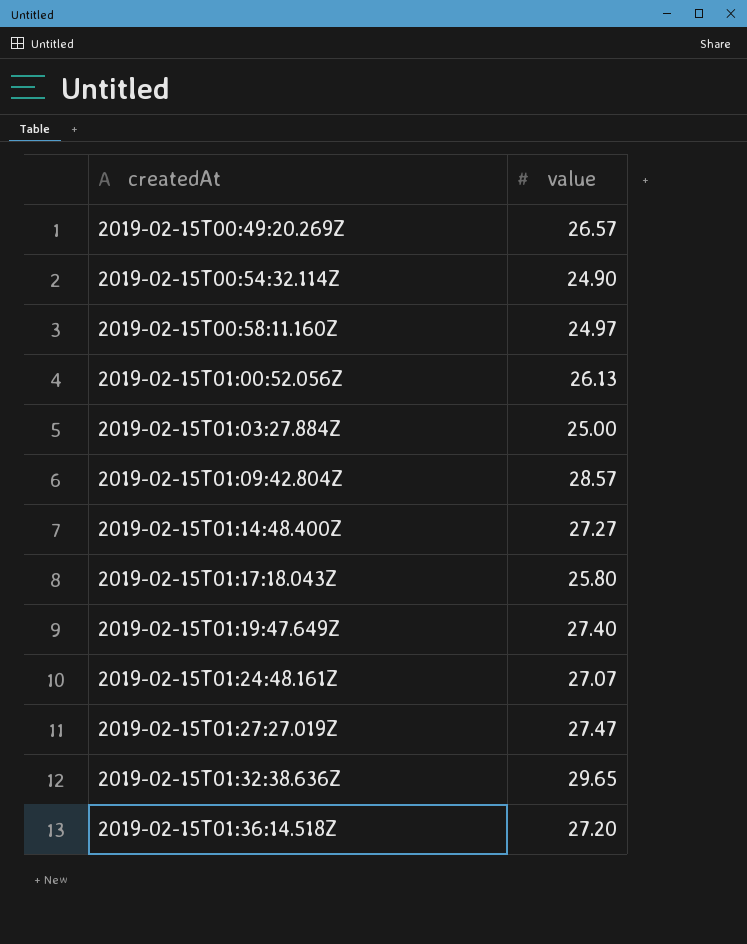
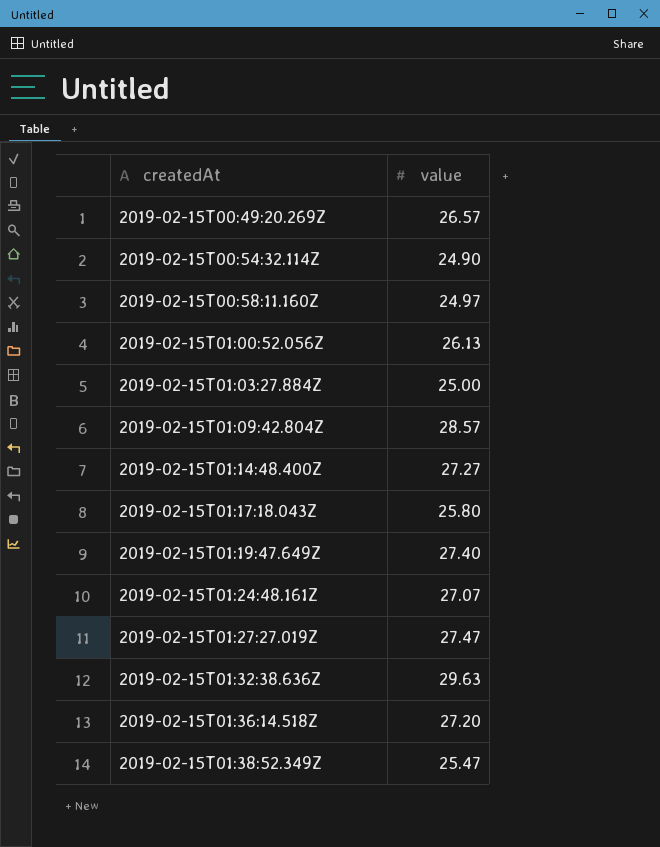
2019-02-15T01:32:38.636Z | value: 29.65 -> 29.63
row 2019-02-15T01:38:52.349Z: none -> 25.47

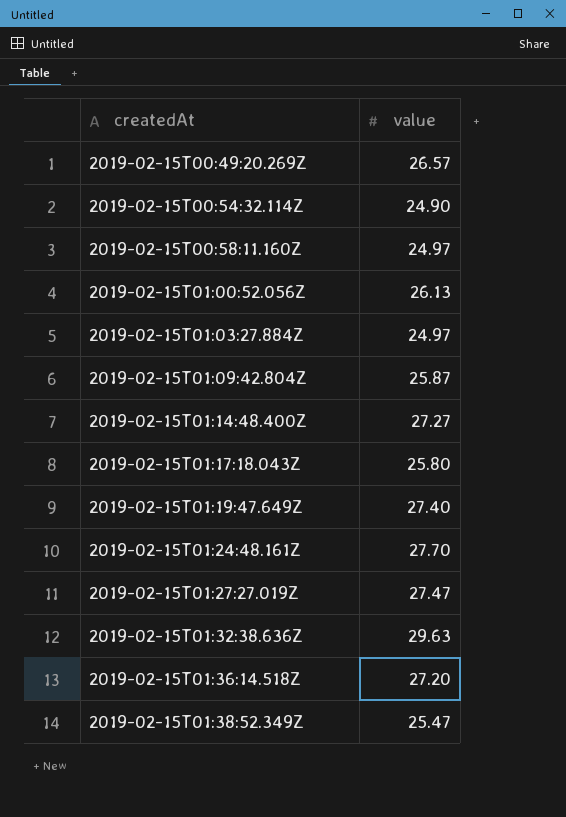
2019-02-15T01:03:27.884Z | value: 25.00 -> 24.97
2019-02-15T01:09:42.804Z | value: 28.57 -> 25.87
2019-02-15T01:24:48.161Z | value: 27.07 -> 27.70

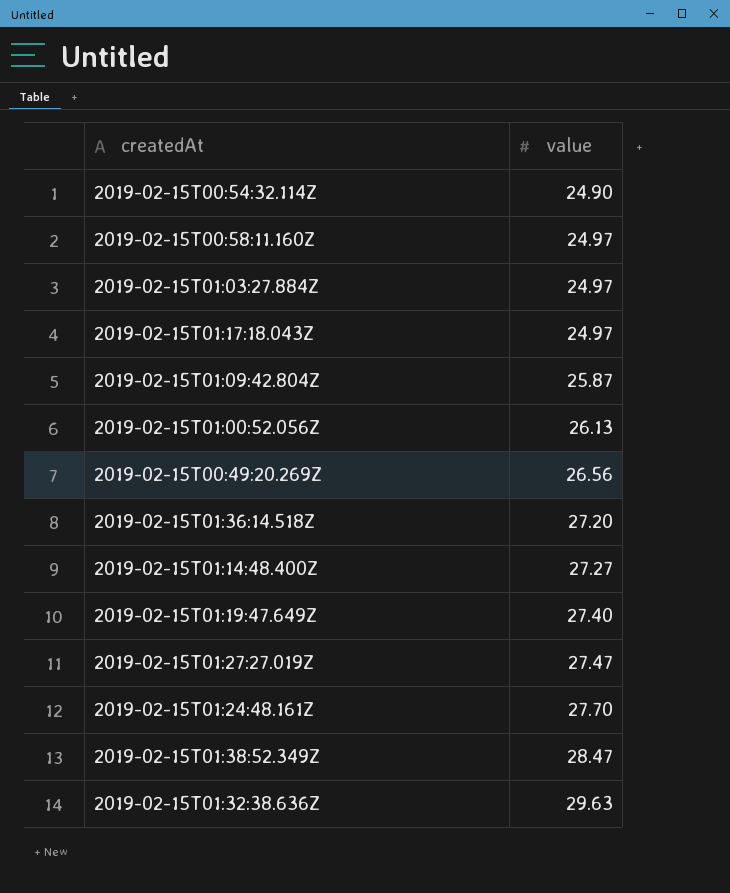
row order: createdAt ascending -> value ascending
2019-02-15T01:17:18.043Z | value: 25.80 -> 24.97
2019-02-15T00:49:20.269Z | value: 26.57 -> 26.56
2019-02-15T01:38:52.349Z | value: 25.47 -> 28.47

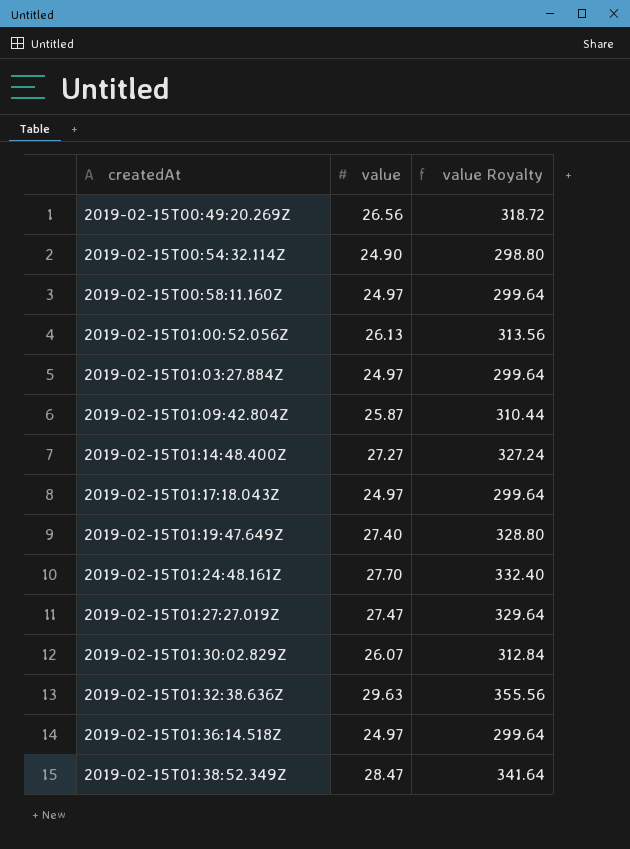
row order: value ascending -> createdAt ascending
column value Royalty | formula: none -> [value] * 12
row 2019-02-15T01:30:02.829Z: none -> 26.07 | 312.84
2019-02-15T01:36:14.518Z | value: 27.20 -> 24.97

